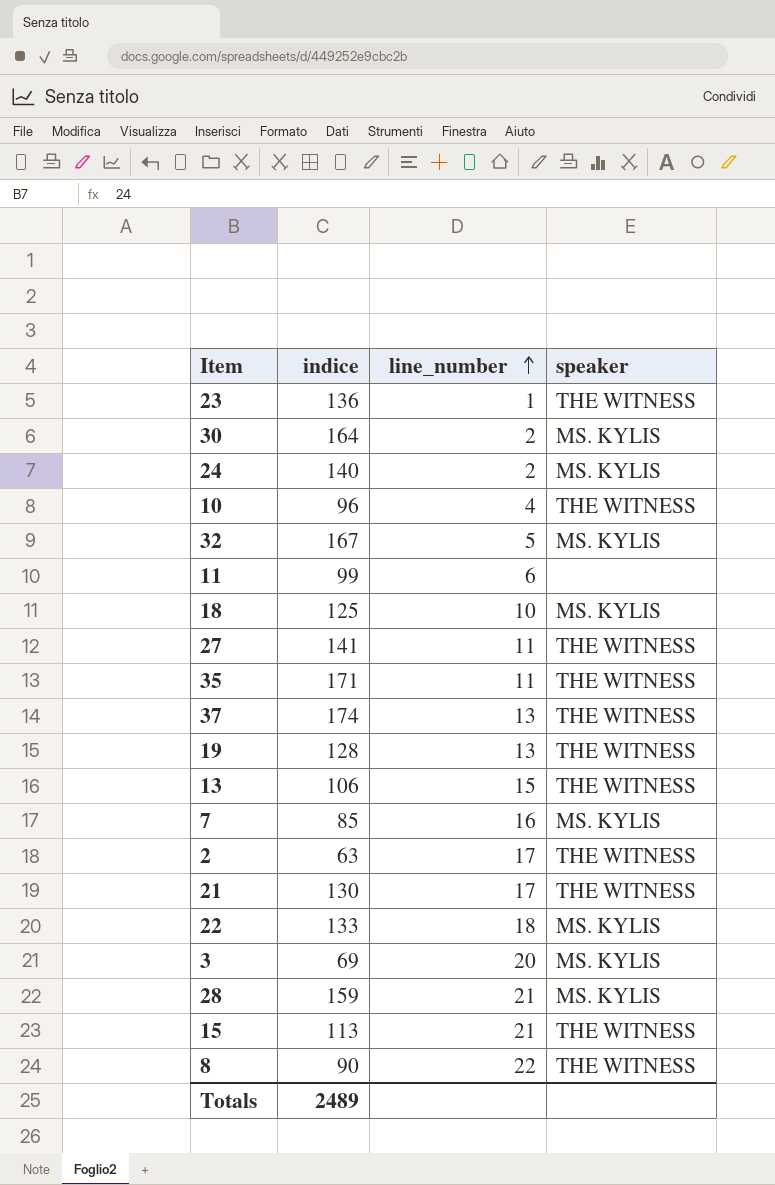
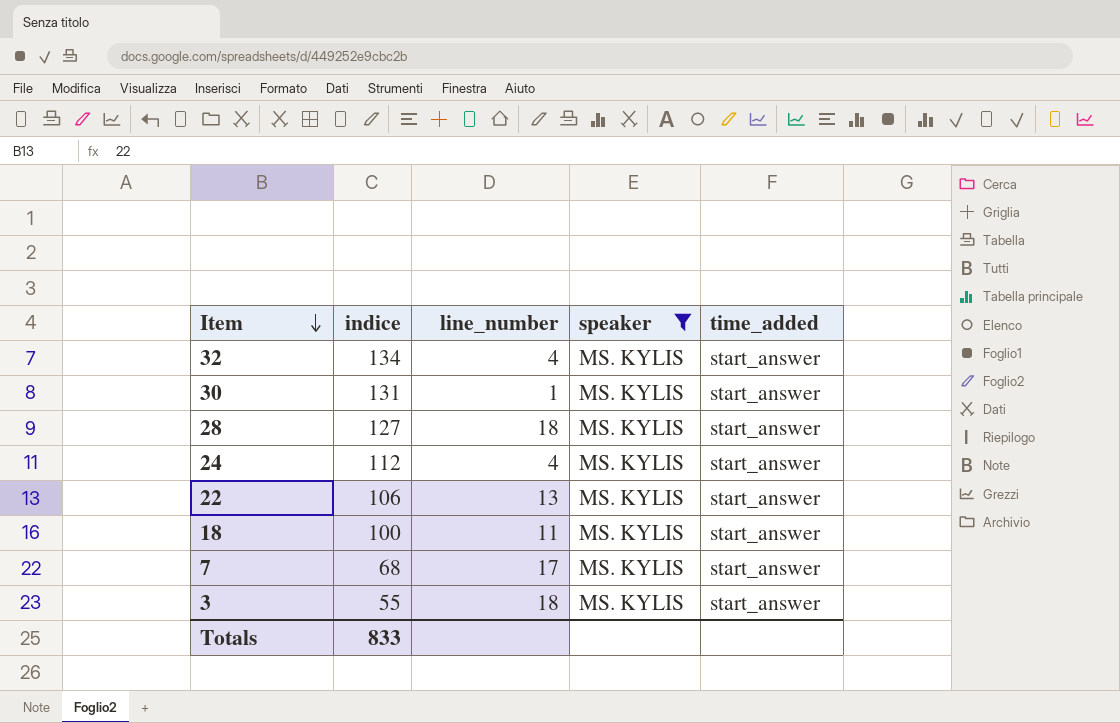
filter: none -> speaker = MS. KYLIS
row order: line_number ascending -> Item descending
column time_added | position: none -> 5
32 | indice: 167 -> 134
32 | line_number: 5 -> 4
30 | indice: 164 -> 131
30 | line_number: 2 -> 1
28 | indice: 159 -> 127
28 | line_number: 21 -> 18
24 | indice: 140 -> 112
24 | line_number: 2 -> 4
22 | indice: 133 -> 106
22 | line_number: 18 -> 13
18 | indice: 125 -> 100
18 | line_number: 10 -> 11
7 | indice: 85 -> 68
7 | line_number: 16 -> 17
3 | indice: 69 -> 55
3 | line_number: 20 -> 18
Totals | indice: 2489 -> 833

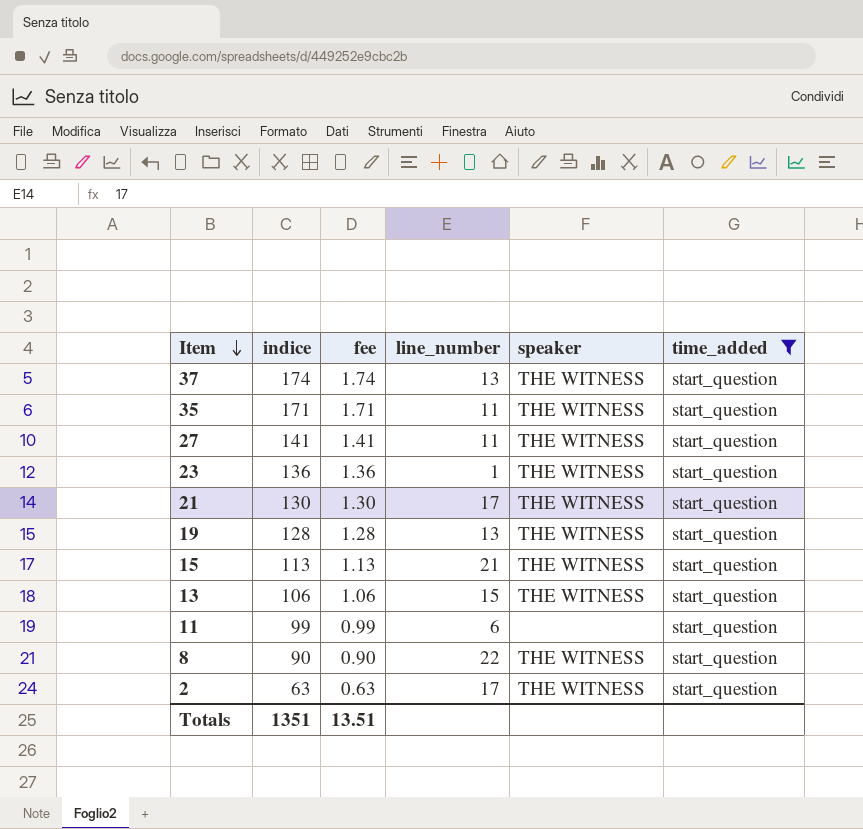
filter: speaker = MS. KYLIS -> time_added = start_question
column fee | formula: none -> [indice] * 0.01
Totals | indice: 833 -> 1351

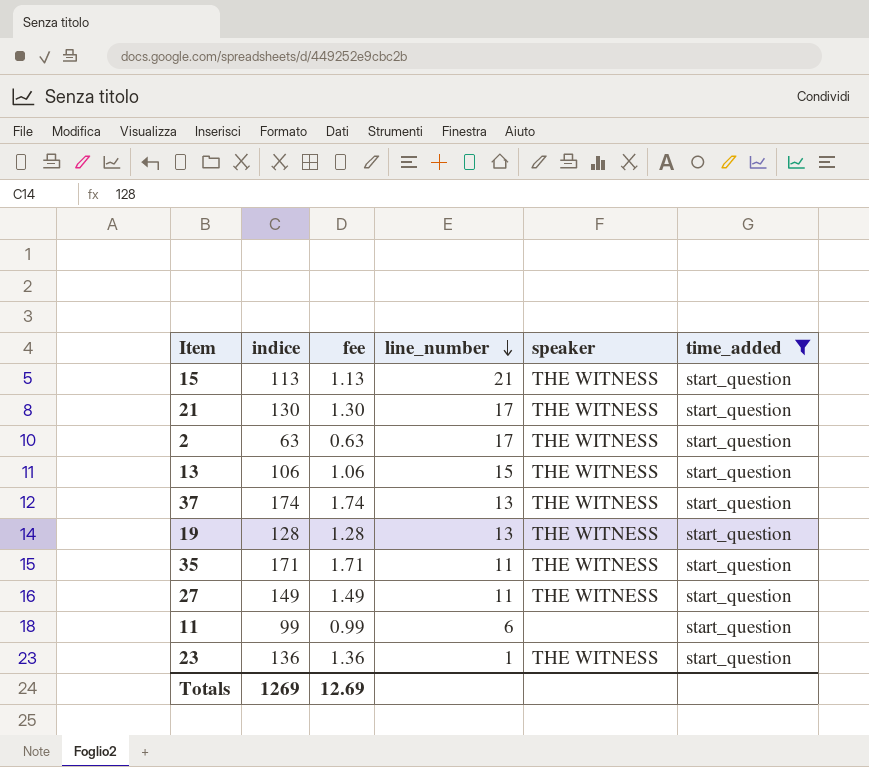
row order: Item descending -> line_number descending
row 8: 90 | 0.90 | 22 | THE WITNESS | start_question -> none
27 | indice: 141 -> 149
27 | fee: 1.41 -> 1.49
Totals | indice: 1351 -> 1269
Totals | fee: 13.51 -> 12.69

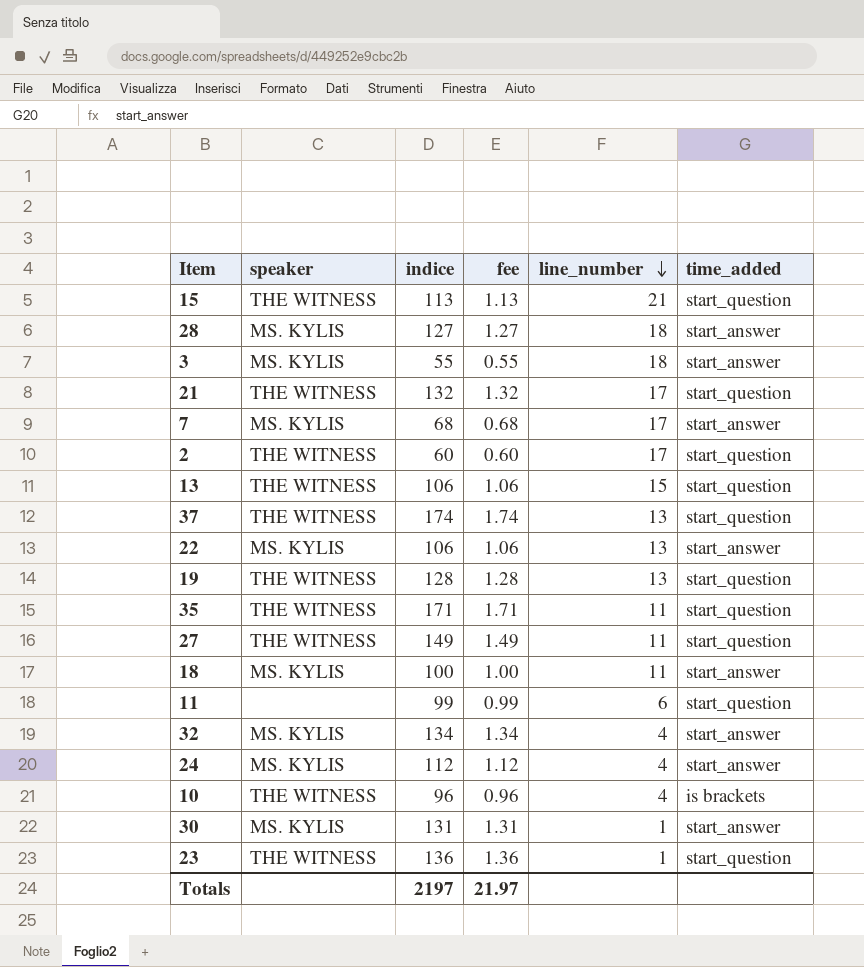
filter: time_added = start_question -> none
column speaker | position: 5 -> 2
21 | indice: 130 -> 132
21 | fee: 1.30 -> 1.32
2 | indice: 63 -> 60
2 | fee: 0.63 -> 0.60
Totals | indice: 1269 -> 2197
Totals | fee: 12.69 -> 21.97

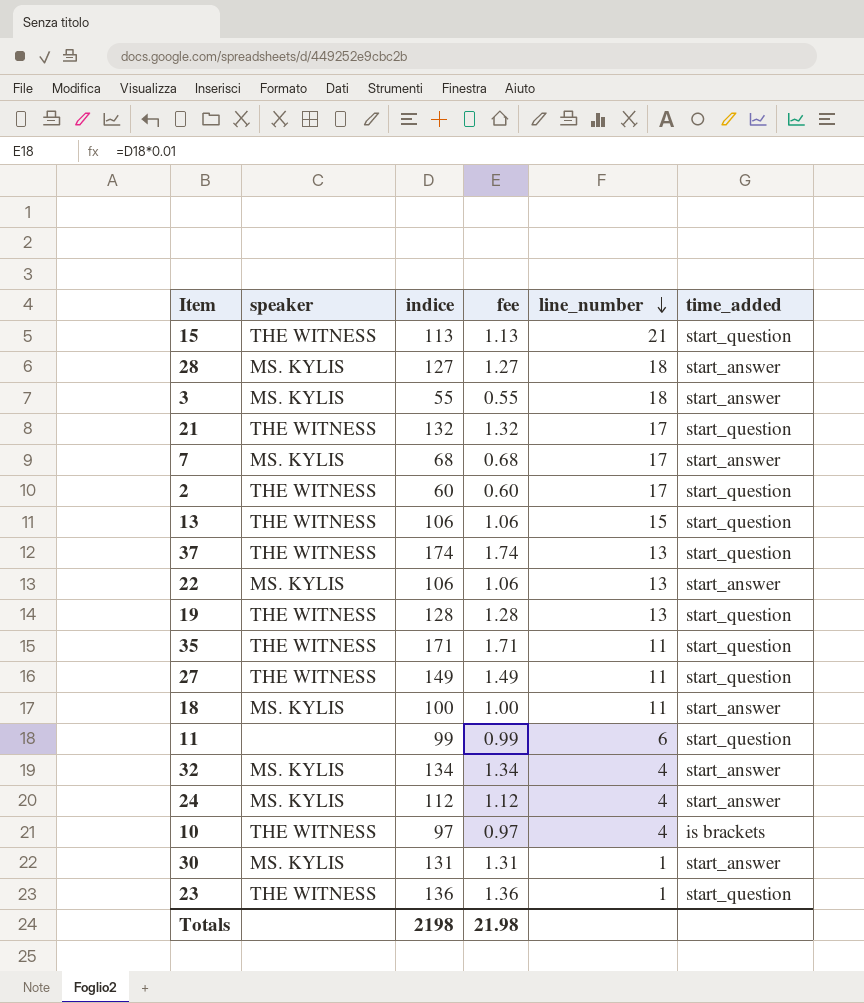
10 | indice: 96 -> 97
10 | fee: 0.96 -> 0.97
Totals | indice: 2197 -> 2198
Totals | fee: 21.97 -> 21.98

